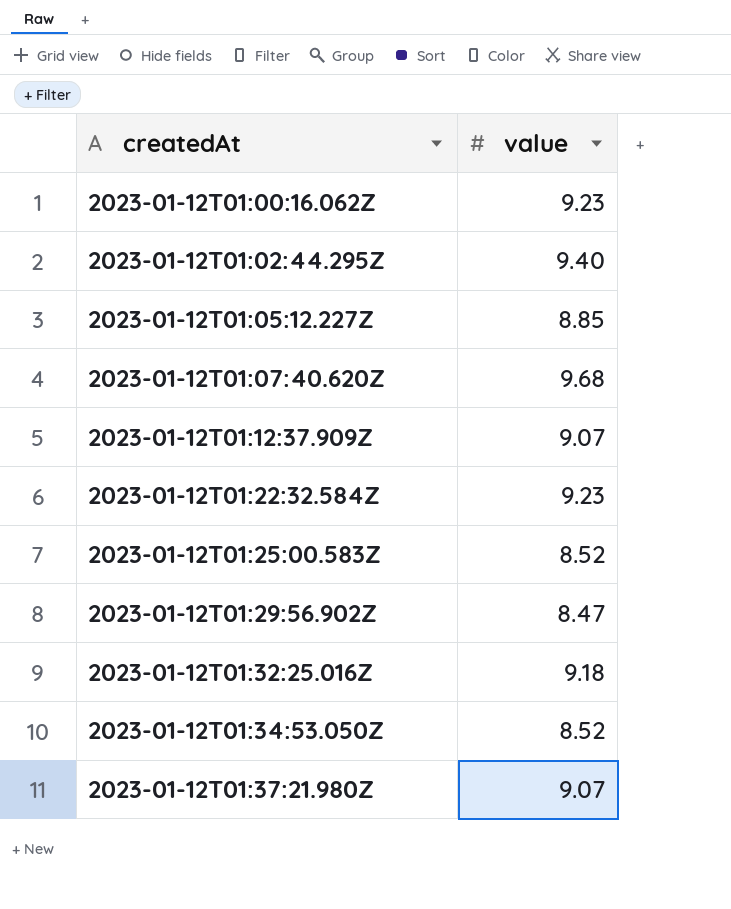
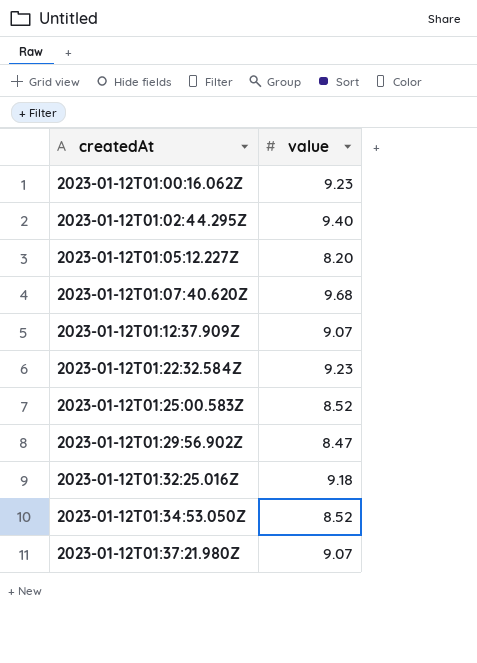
2023-01-12T01:05:12.227Z | value: 8.85 -> 8.20

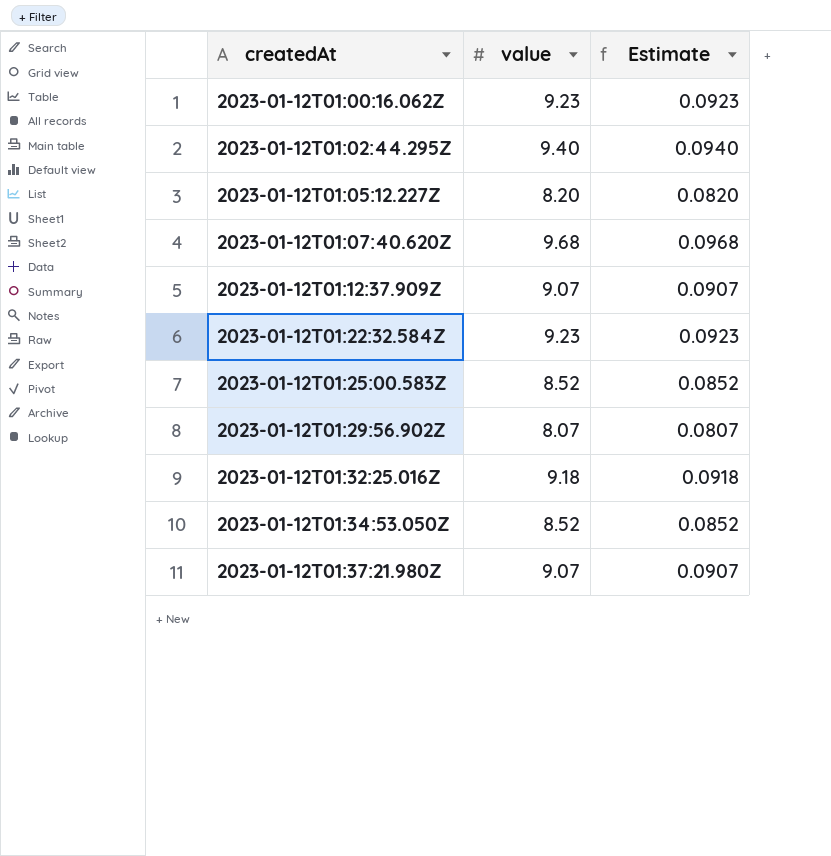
column Estimate | formula: none -> [value] * 0.01
2023-01-12T01:29:56.902Z | value: 8.47 -> 8.07

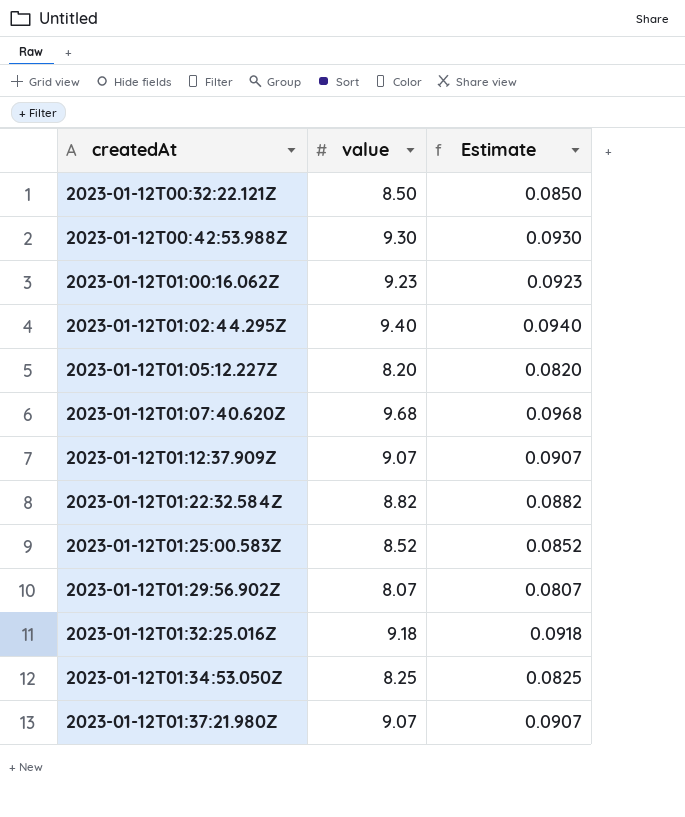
row 2023-01-12T00:32:22.121Z: none -> 8.50 | 0.0850
row 2023-01-12T00:42:53.988Z: none -> 9.30 | 0.0930
2023-01-12T01:22:32.584Z | value: 9.23 -> 8.82
2023-01-12T01:22:32.584Z | Estimate: 0.0923 -> 0.0882
2023-01-12T01:34:53.050Z | value: 8.52 -> 8.25
2023-01-12T01:34:53.050Z | Estimate: 0.0852 -> 0.0825

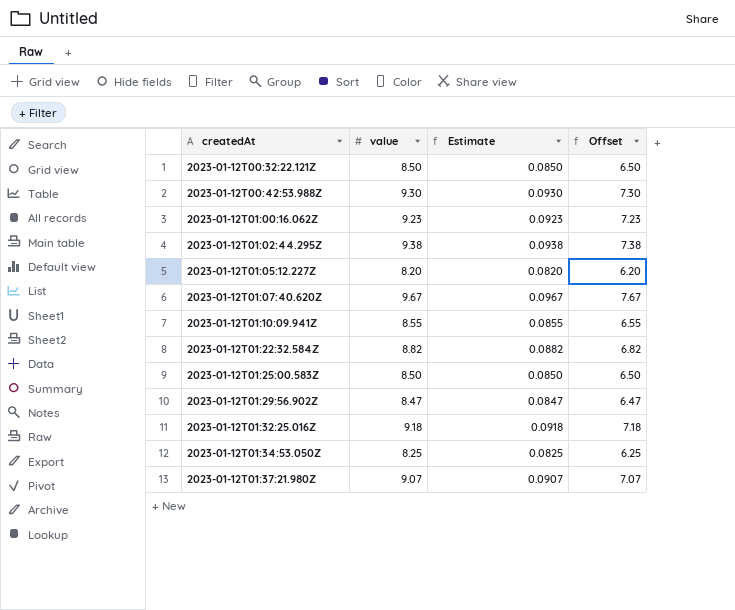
column Offset | formula: none -> [value] - 2
row 2023-01-12T01:12:37.909Z: 9.07 | 0.0907 -> none
2023-01-12T01:02:44.295Z | value: 9.40 -> 9.38
2023-01-12T01:02:44.295Z | Estimate: 0.0940 -> 0.0938
2023-01-12T01:07:40.620Z | value: 9.68 -> 9.67
2023-01-12T01:07:40.620Z | Estimate: 0.0968 -> 0.0967
row 2023-01-12T01:10:09.941Z: none -> 8.55 | 0.0855 | 6.55
2023-01-12T01:25:00.583Z | value: 8.52 -> 8.50
2023-01-12T01:25:00.583Z | Estimate: 0.0852 -> 0.0850
2023-01-12T01:29:56.902Z | value: 8.07 -> 8.47
2023-01-12T01:29:56.902Z | Estimate: 0.0807 -> 0.0847

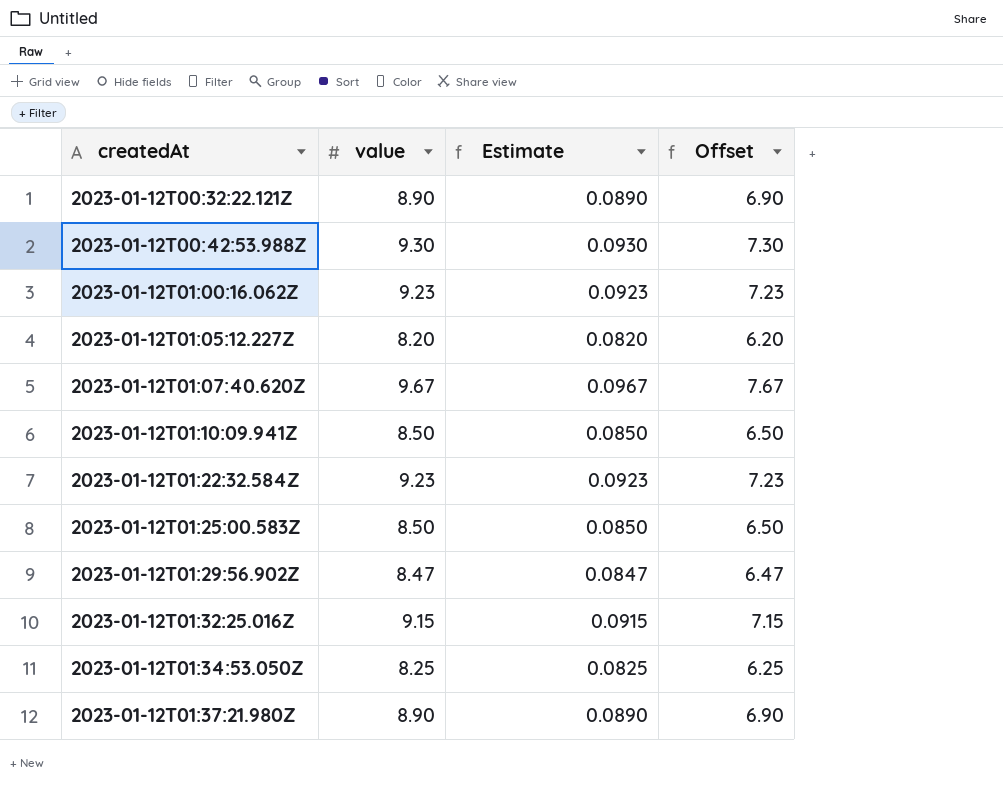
row 2023-01-12T01:02:44.295Z: 9.38 | 0.0938 | 7.38 -> none
2023-01-12T00:32:22.121Z | value: 8.50 -> 8.90
2023-01-12T00:32:22.121Z | Estimate: 0.0850 -> 0.0890
2023-01-12T00:32:22.121Z | Offset: 6.50 -> 6.90
2023-01-12T01:10:09.941Z | value: 8.55 -> 8.50
2023-01-12T01:10:09.941Z | Estimate: 0.0855 -> 0.0850
2023-01-12T01:10:09.941Z | Offset: 6.55 -> 6.50
2023-01-12T01:22:32.584Z | value: 8.82 -> 9.23
2023-01-12T01:22:32.584Z | Estimate: 0.0882 -> 0.0923
2023-01-12T01:22:32.584Z | Offset: 6.82 -> 7.23
2023-01-12T01:32:25.016Z | value: 9.18 -> 9.15
2023-01-12T01:32:25.016Z | Estimate: 0.0918 -> 0.0915
2023-01-12T01:32:25.016Z | Offset: 7.18 -> 7.15
2023-01-12T01:37:21.980Z | value: 9.07 -> 8.90
2023-01-12T01:37:21.980Z | Estimate: 0.0907 -> 0.0890
2023-01-12T01:37:21.980Z | Offset: 7.07 -> 6.90

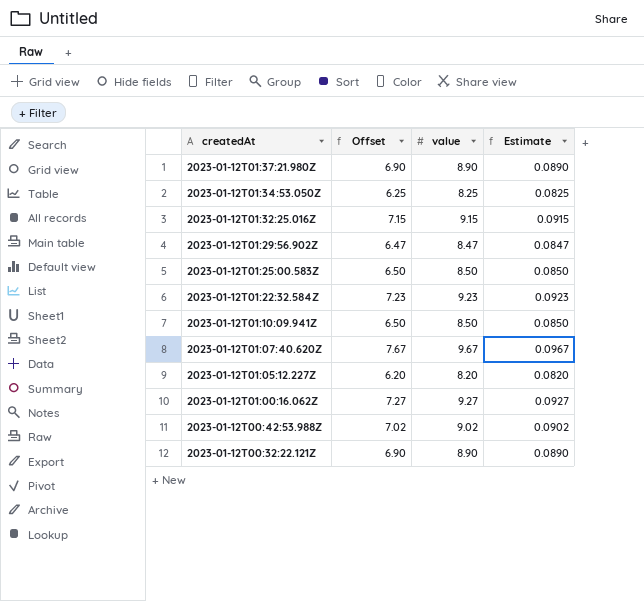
row order: createdAt ascending -> createdAt descending
column Offset | position: 4 -> 2
2023-01-12T01:00:16.062Z | Offset: 7.23 -> 7.27
2023-01-12T01:00:16.062Z | value: 9.23 -> 9.27
2023-01-12T01:00:16.062Z | Estimate: 0.0923 -> 0.0927
2023-01-12T00:42:53.988Z | Offset: 7.30 -> 7.02
2023-01-12T00:42:53.988Z | value: 9.30 -> 9.02
2023-01-12T00:42:53.988Z | Estimate: 0.0930 -> 0.0902

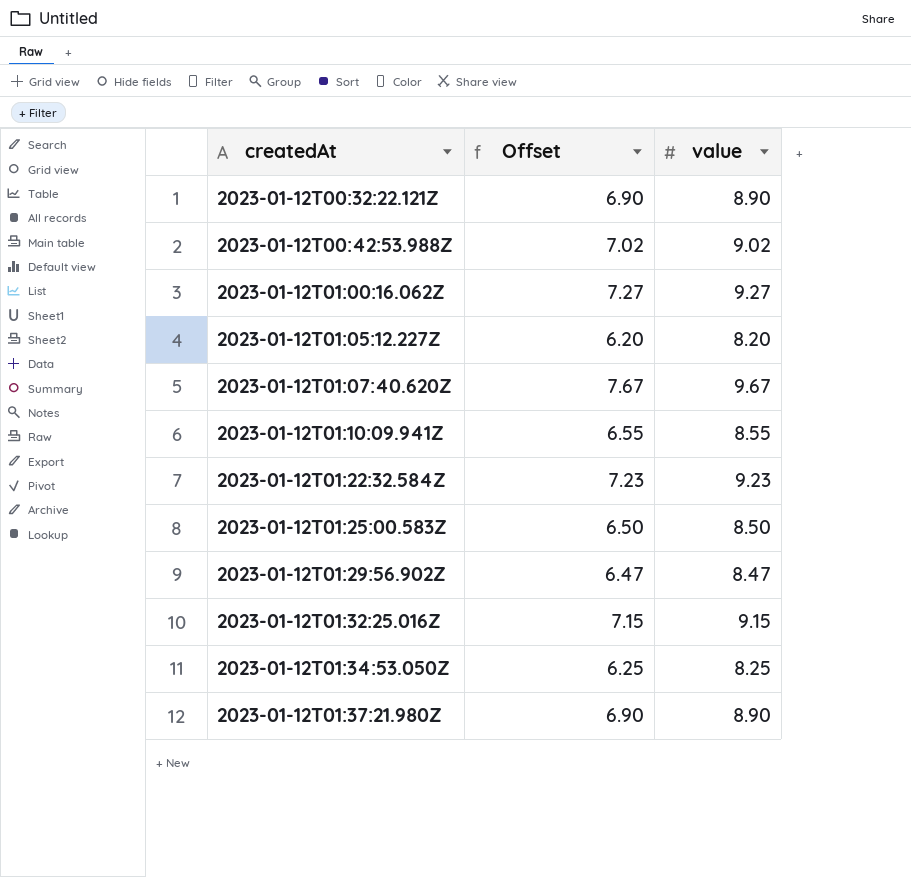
row order: createdAt descending -> createdAt ascending
column Estimate | formula: [value] * 0.01 -> none
2023-01-12T01:10:09.941Z | Offset: 6.50 -> 6.55
2023-01-12T01:10:09.941Z | value: 8.50 -> 8.55

